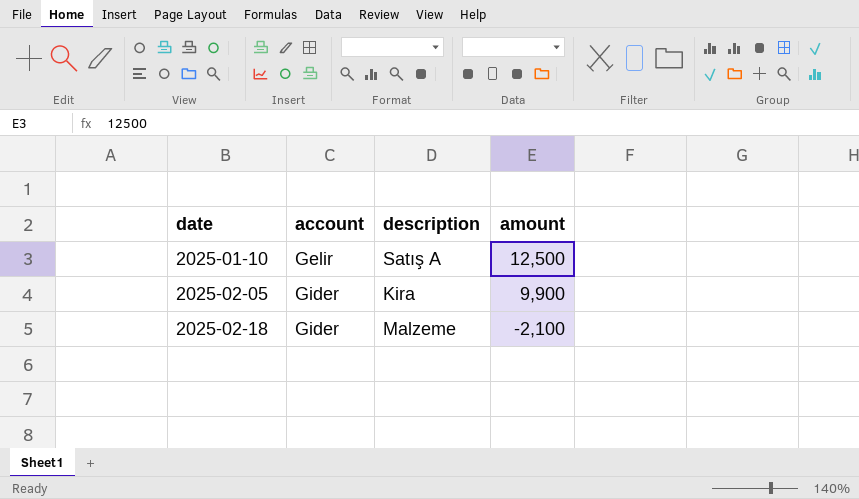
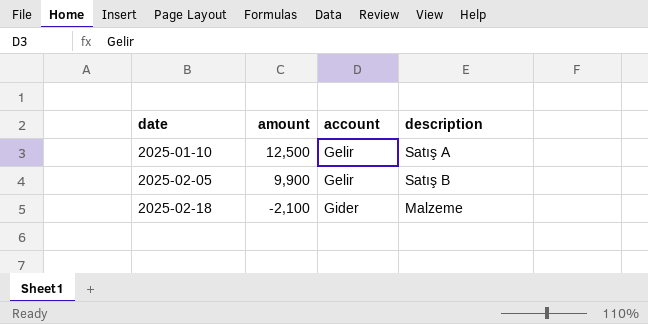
column amount | position: 4 -> 2
2025-02-05 | account: Gider -> Gelir
2025-02-05 | description: Kira -> Satış B

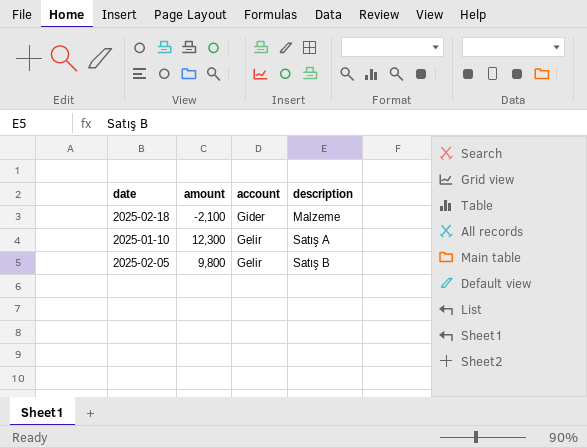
row order: date ascending -> account descending
2025-01-10 | amount: 12,500 -> 12,300
2025-02-05 | amount: 9,900 -> 9,800

